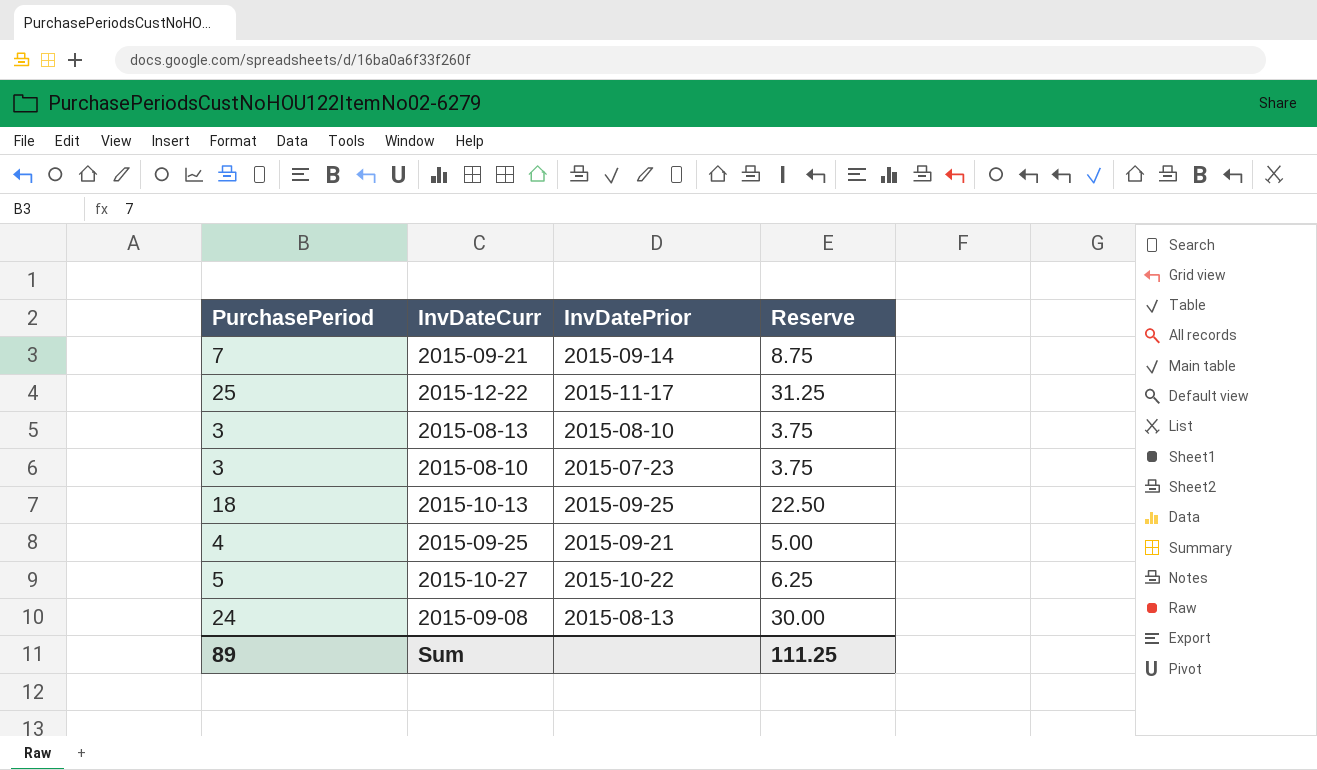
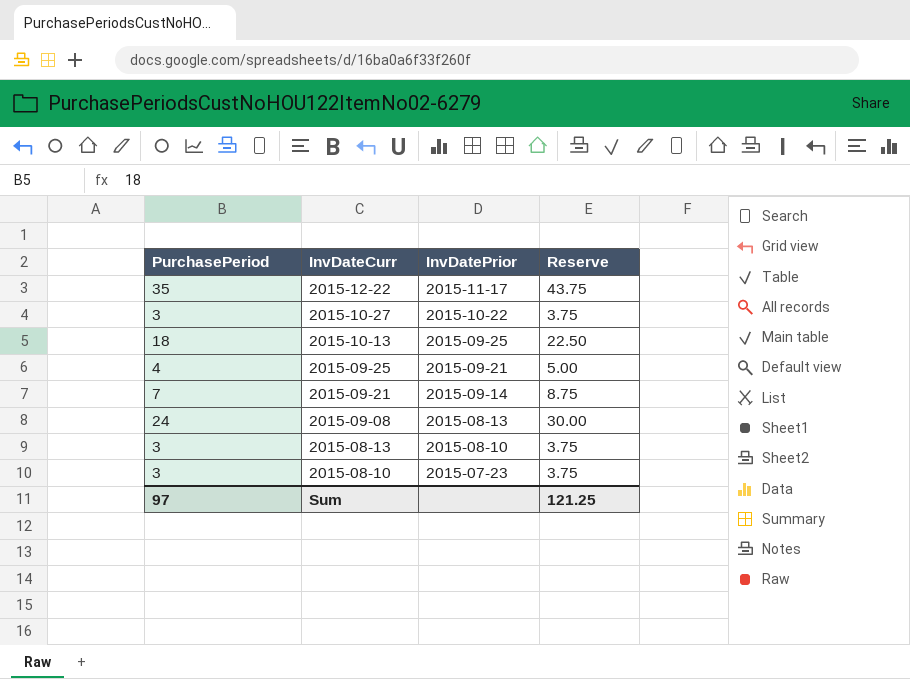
row order: none -> InvDateCurr descending
2015-12-22 | PurchasePeriod: 25 -> 35
2015-12-22 | Reserve: 31.25 -> 43.75
2015-10-27 | PurchasePeriod: 5 -> 3
2015-10-27 | Reserve: 6.25 -> 3.75
Sum | PurchasePeriod: 89 -> 97
Sum | Reserve: 111.25 -> 121.25

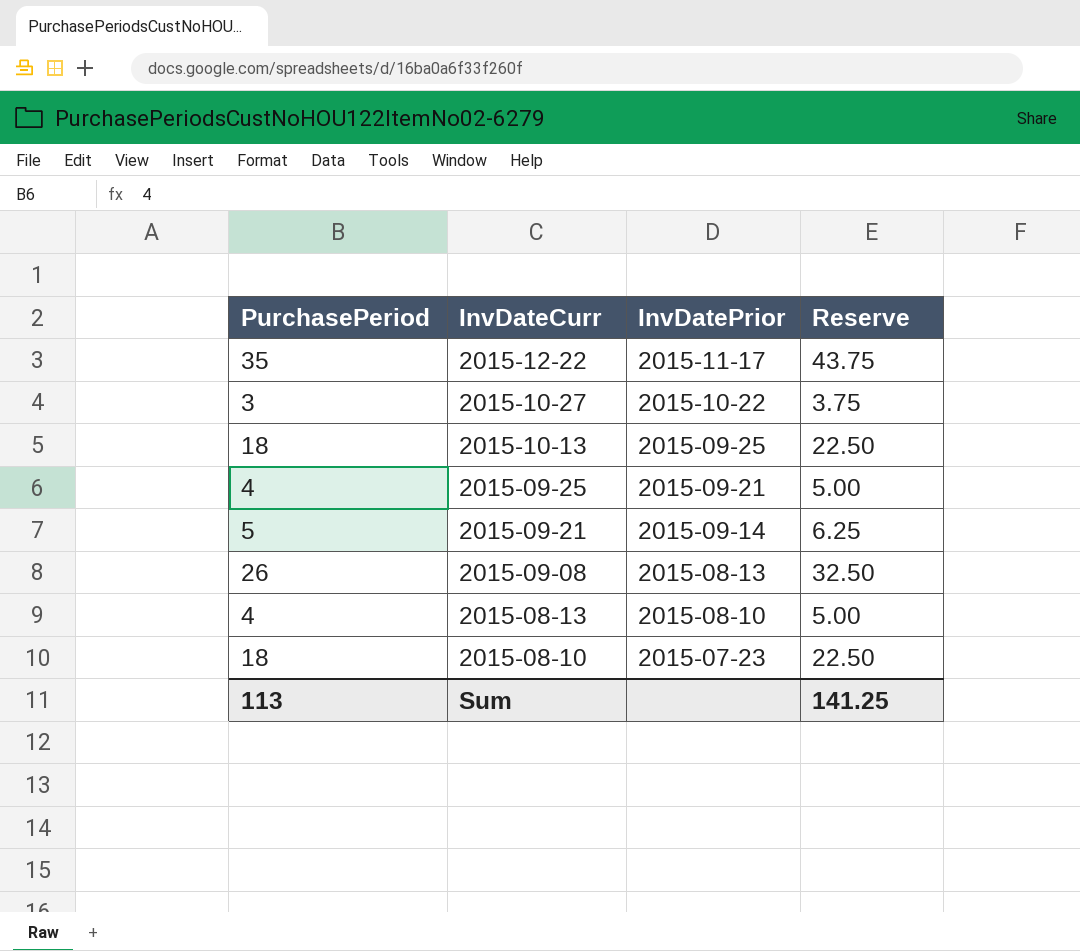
2015-09-21 | PurchasePeriod: 7 -> 5
2015-09-21 | Reserve: 8.75 -> 6.25
2015-09-08 | PurchasePeriod: 24 -> 26
2015-09-08 | Reserve: 30.00 -> 32.50
2015-08-13 | PurchasePeriod: 3 -> 4
2015-08-13 | Reserve: 3.75 -> 5.00
2015-08-10 | PurchasePeriod: 3 -> 18
2015-08-10 | Reserve: 3.75 -> 22.50
Sum | PurchasePeriod: 97 -> 113
Sum | Reserve: 121.25 -> 141.25

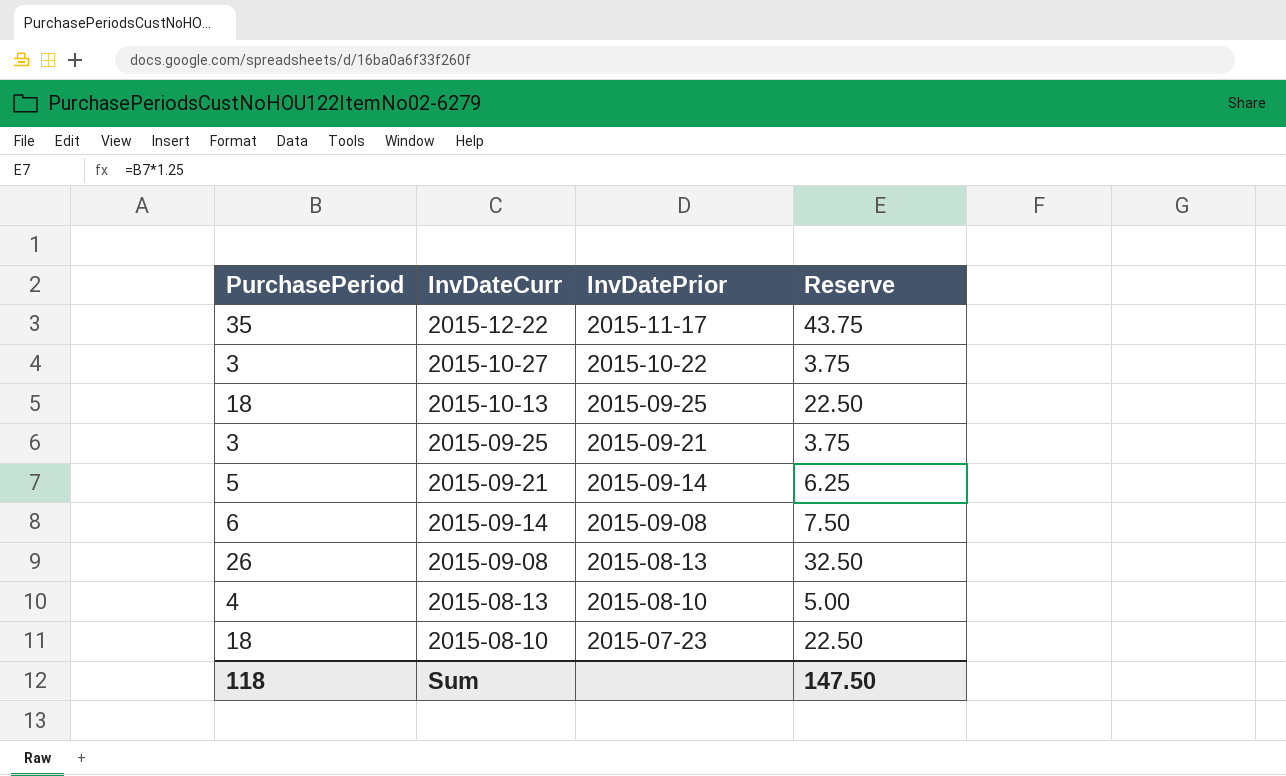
2015-09-25 | PurchasePeriod: 4 -> 3
2015-09-25 | Reserve: 5.00 -> 3.75
row 2015-09-14: none -> 6 | 2015-09-08 | 7.50
Sum | PurchasePeriod: 113 -> 118
Sum | Reserve: 141.25 -> 147.50

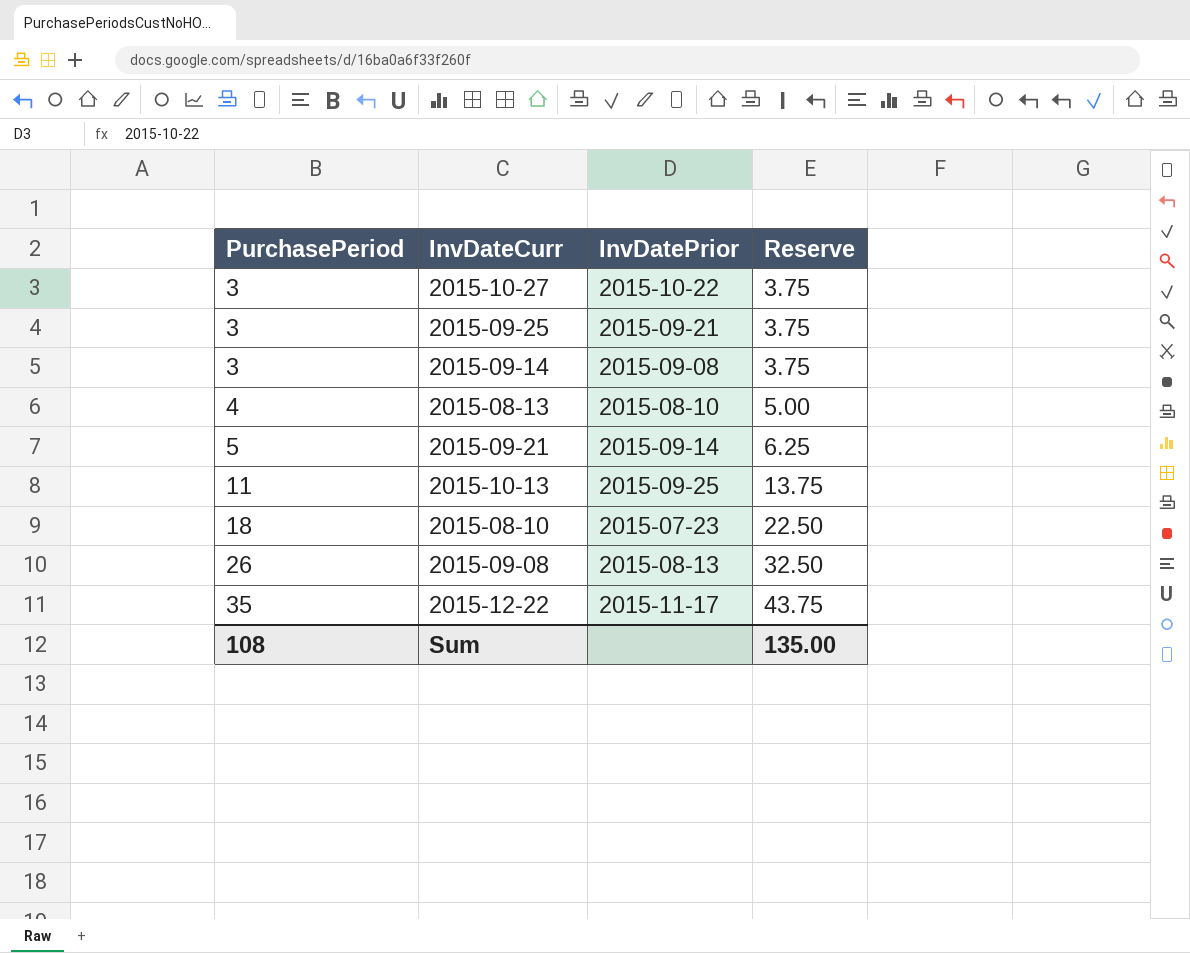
row order: InvDateCurr descending -> PurchasePeriod ascending
2015-09-14 | PurchasePeriod: 6 -> 3
2015-09-14 | Reserve: 7.50 -> 3.75
2015-10-13 | PurchasePeriod: 18 -> 11
2015-10-13 | Reserve: 22.50 -> 13.75
Sum | PurchasePeriod: 118 -> 108
Sum | Reserve: 147.50 -> 135.00

